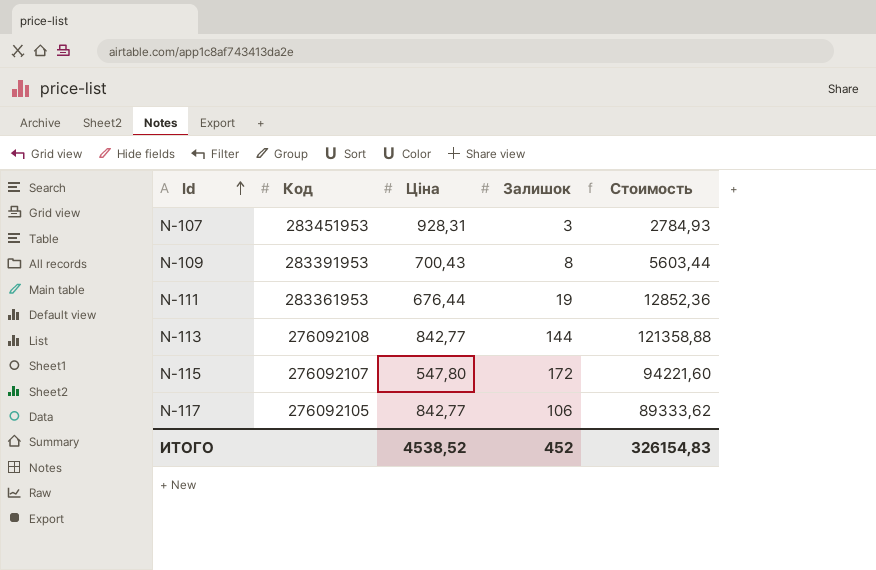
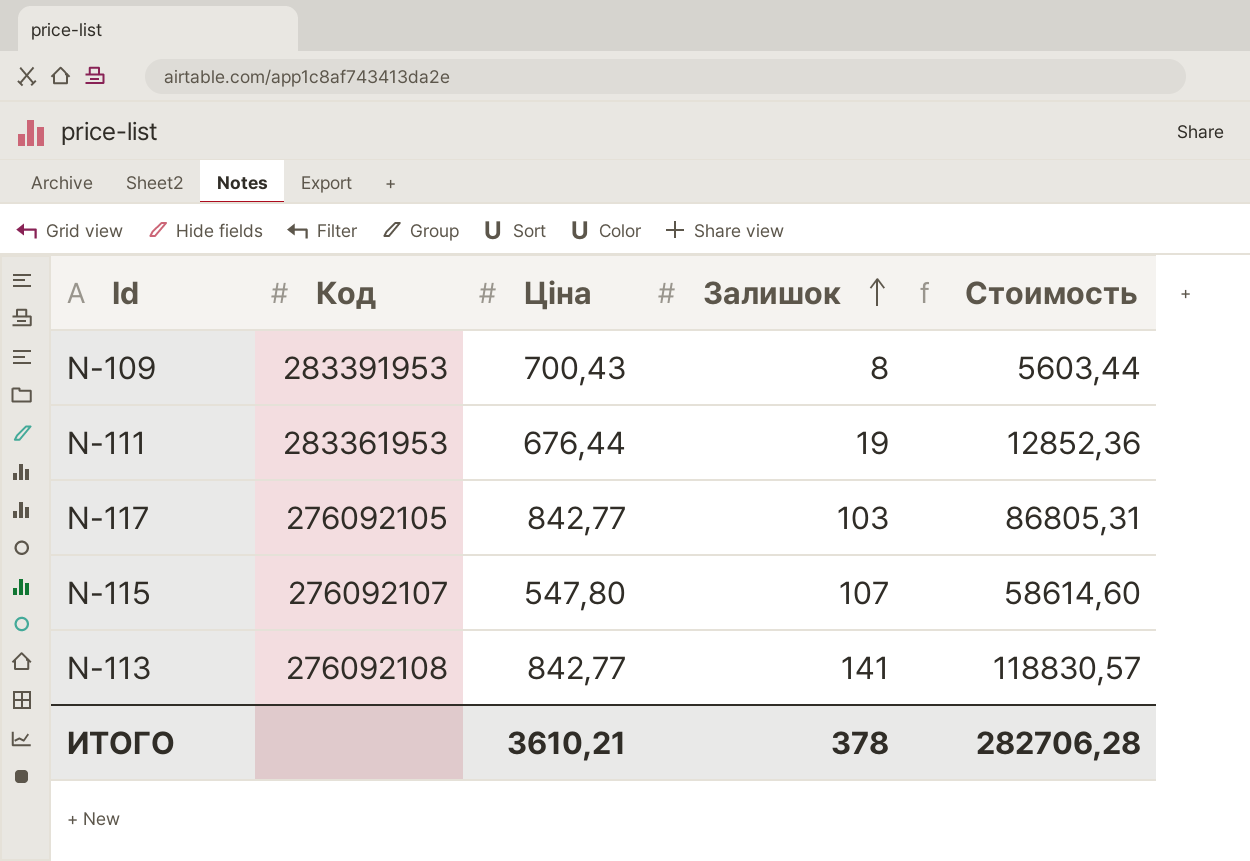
row order: Id ascending -> Залишок ascending
row N-107: 283451953 | 928,31 | 3 | 2784,93 -> none
N-117 | Залишок: 106 -> 103
N-117 | Стоимость: 89333,62 -> 86805,31
N-115 | Залишок: 172 -> 107
N-115 | Стоимость: 94221,60 -> 58614,60
N-113 | Залишок: 144 -> 141
N-113 | Стоимость: 121358,88 -> 118830,57
ИТОГО | Ціна: 4538,52 -> 3610,21
ИТОГО | Залишок: 452 -> 378
ИТОГО | Стоимость: 326154,83 -> 282706,28

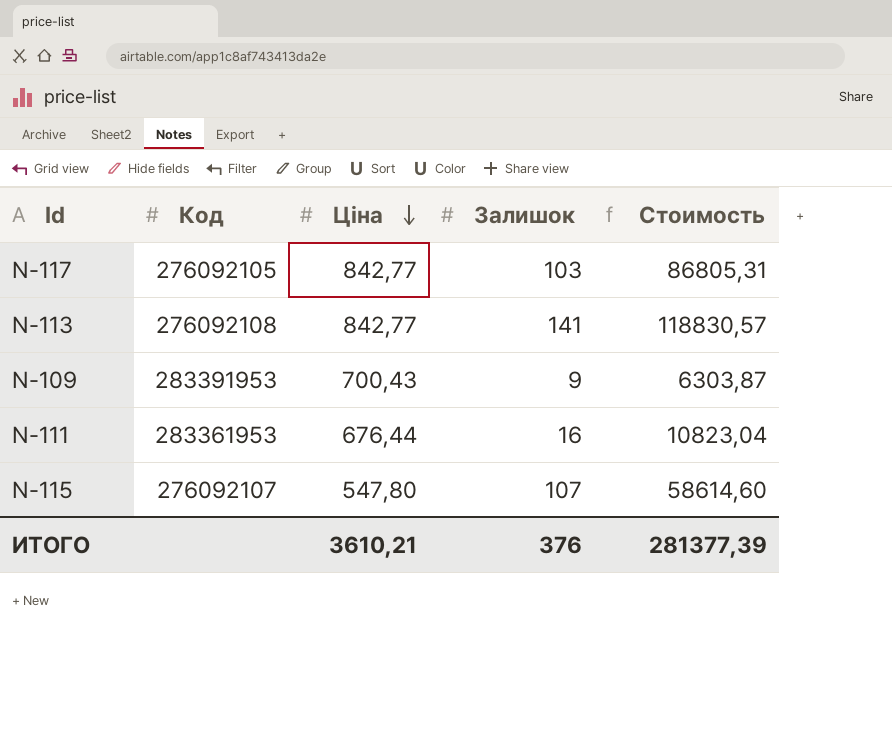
row order: Залишок ascending -> Ціна descending
N-109 | Залишок: 8 -> 9
N-109 | Стоимость: 5603,44 -> 6303,87
N-111 | Залишок: 19 -> 16
N-111 | Стоимость: 12852,36 -> 10823,04
ИТОГО | Залишок: 378 -> 376
ИТОГО | Стоимость: 282706,28 -> 281377,39

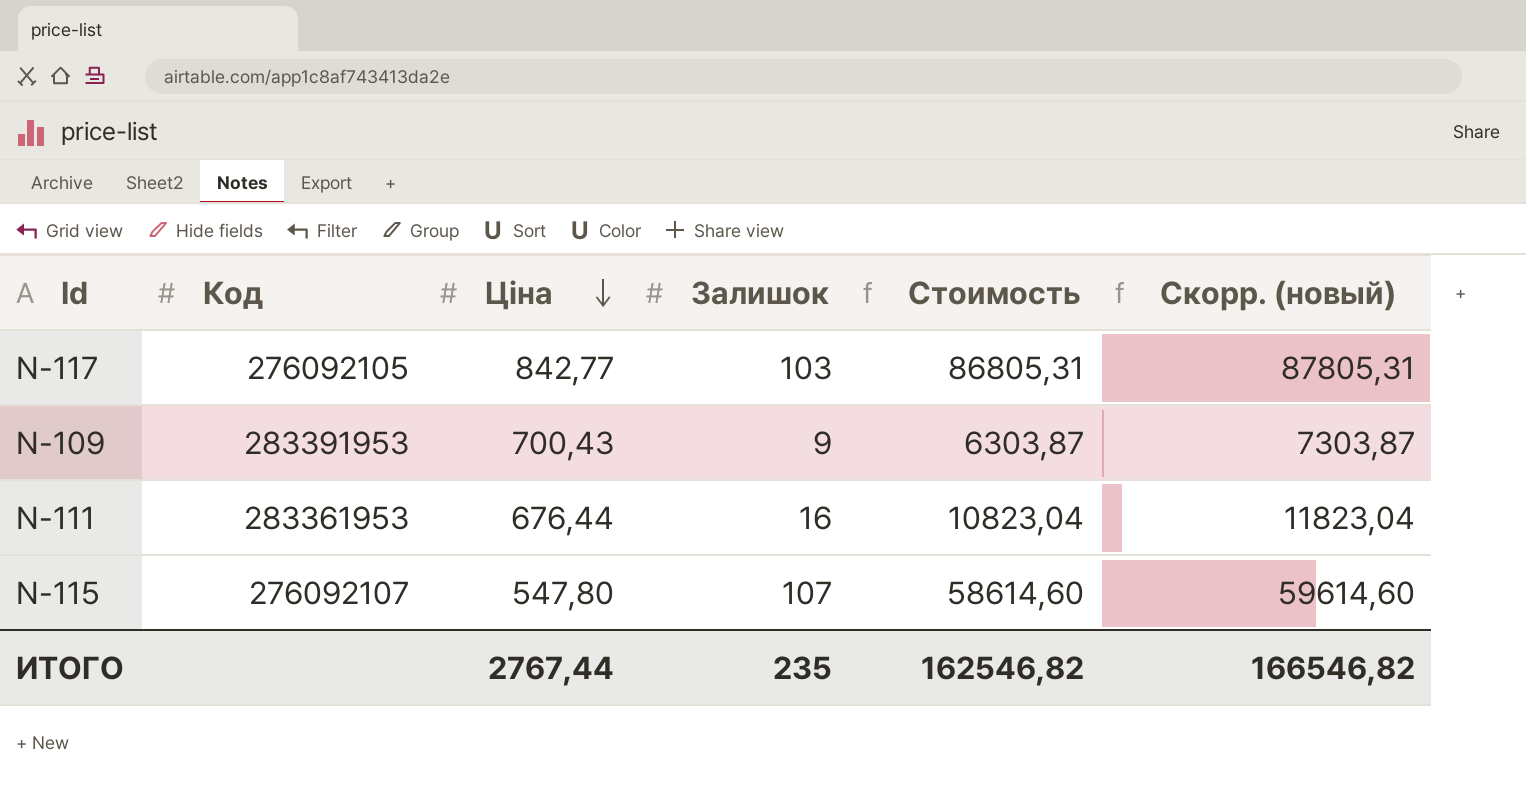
column Скорр. (новый) | formula: none -> [Стоимость] + 1000
row N-113: 276092108 | 842,77 | 141 | 118830,57 -> none
ИТОГО | Ціна: 3610,21 -> 2767,44
ИТОГО | Залишок: 376 -> 235
ИТОГО | Стоимость: 281377,39 -> 162546,82

